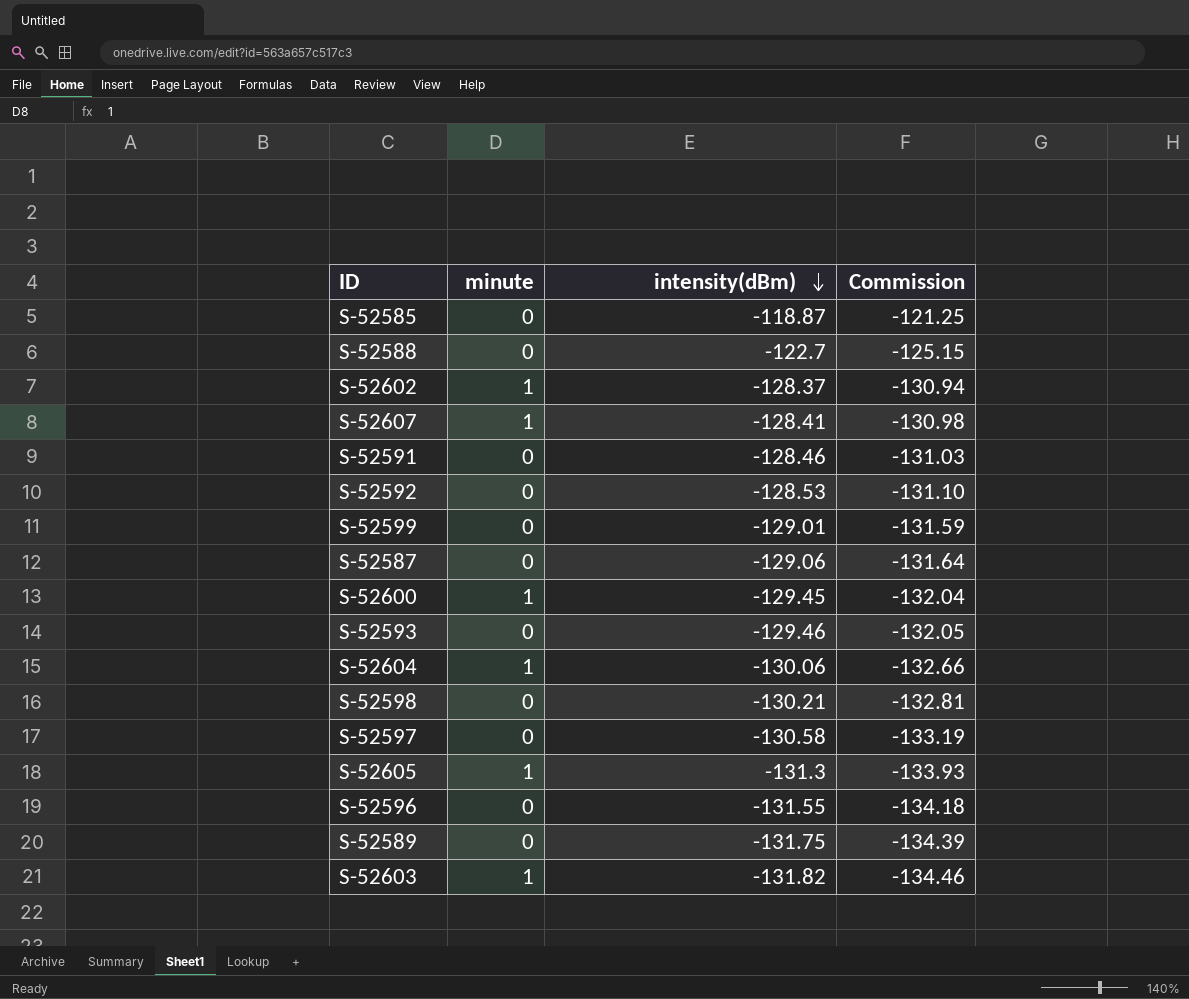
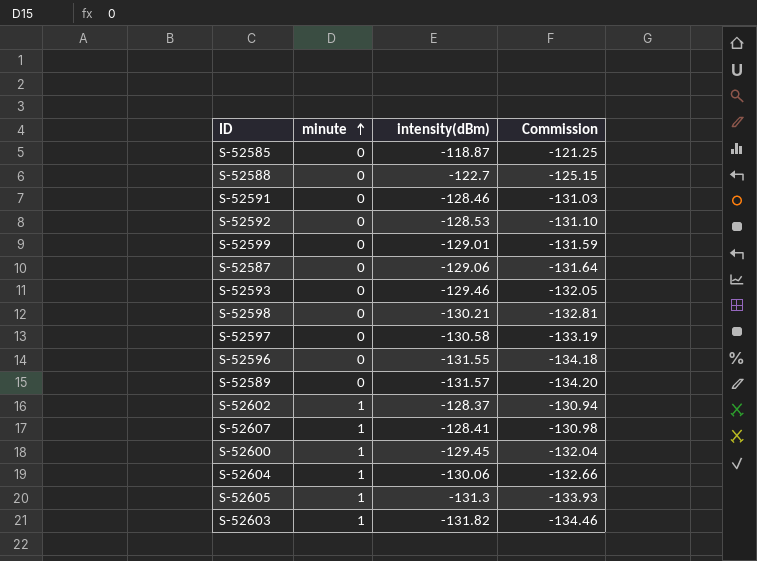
row order: intensity(dBm) descending -> minute ascending
S-52589 | intensity(dBm): -131.75 -> -131.57
S-52589 | Commission: -134.39 -> -134.20

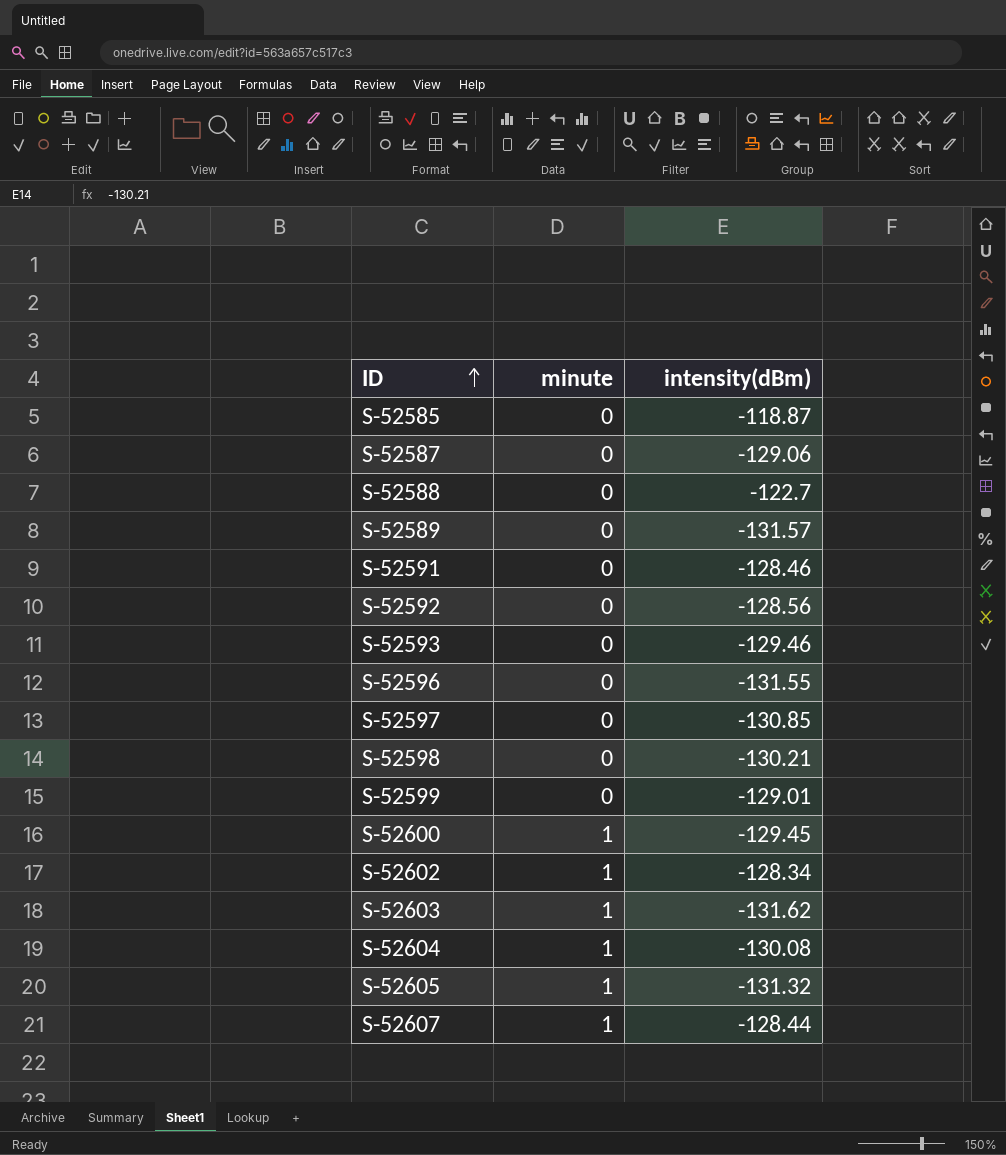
row order: minute ascending -> ID ascending
column Commission | formula: [intensity(dBm)] * 1.02 -> none
S-52592 | intensity(dBm): -128.53 -> -128.56
S-52597 | intensity(dBm): -130.58 -> -130.85
S-52602 | intensity(dBm): -128.37 -> -128.34
S-52603 | intensity(dBm): -131.82 -> -131.62
S-52604 | intensity(dBm): -130.06 -> -130.08
S-52605 | intensity(dBm): -131.3 -> -131.32
S-52607 | intensity(dBm): -128.41 -> -128.44

